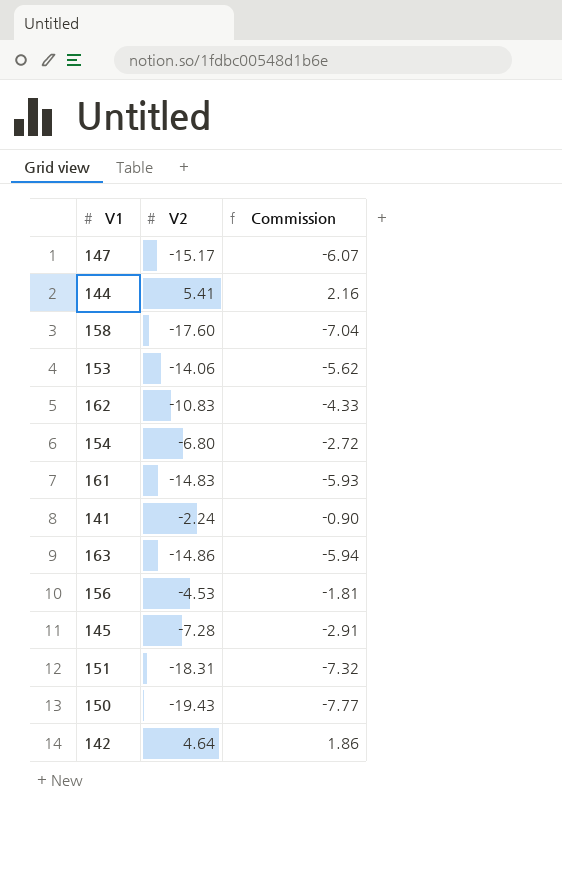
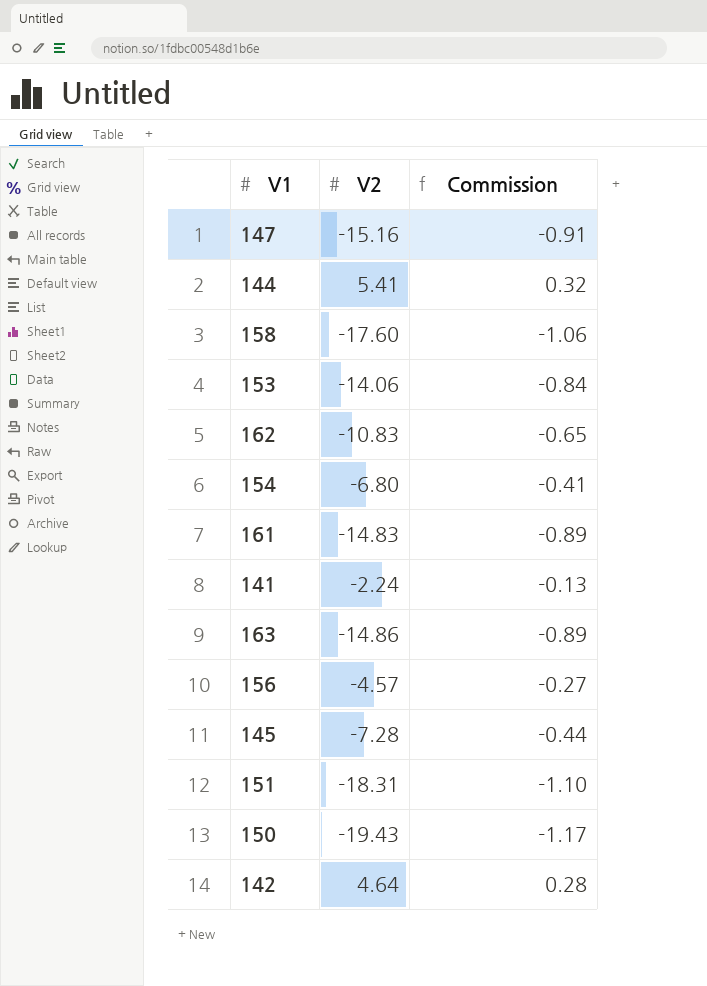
column Commission | formula: [V2] * 0.4 -> [V2] * 0.06
147 | V2: -15.17 -> -15.16
156 | V2: -4.53 -> -4.57

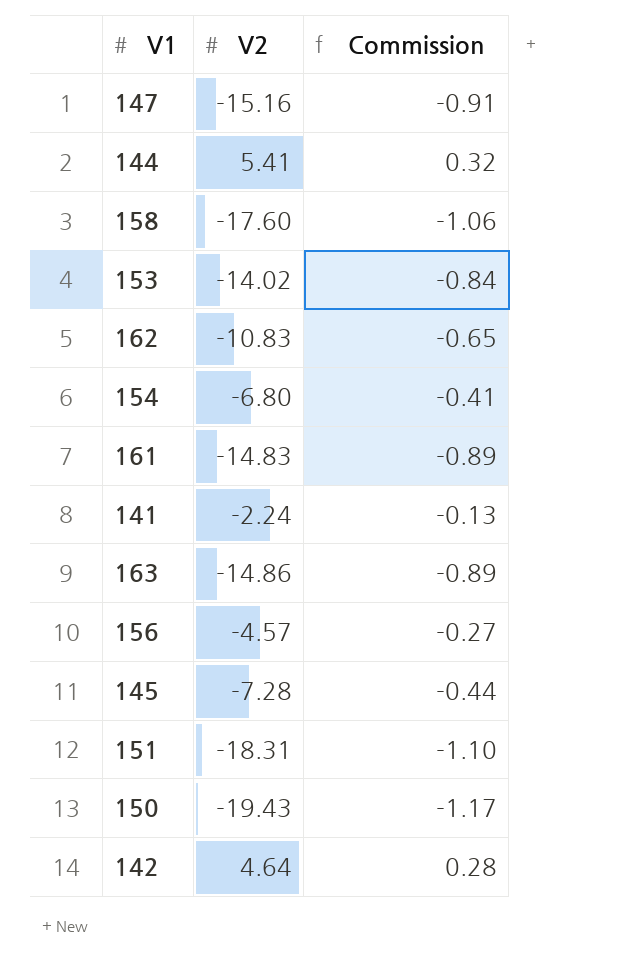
153 | V2: -14.06 -> -14.02

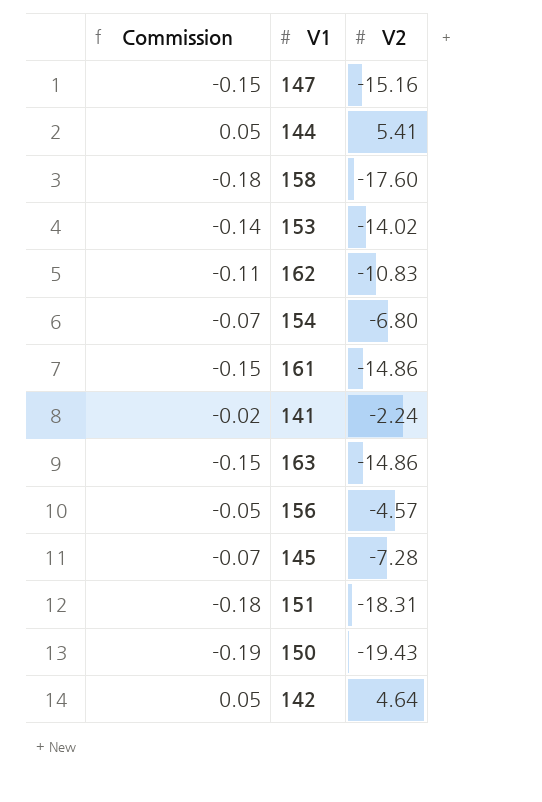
column Commission | formula: [V2] * 0.06 -> [V2] * 0.01
column Commission | position: 3 -> 1
161 | V2: -14.83 -> -14.86

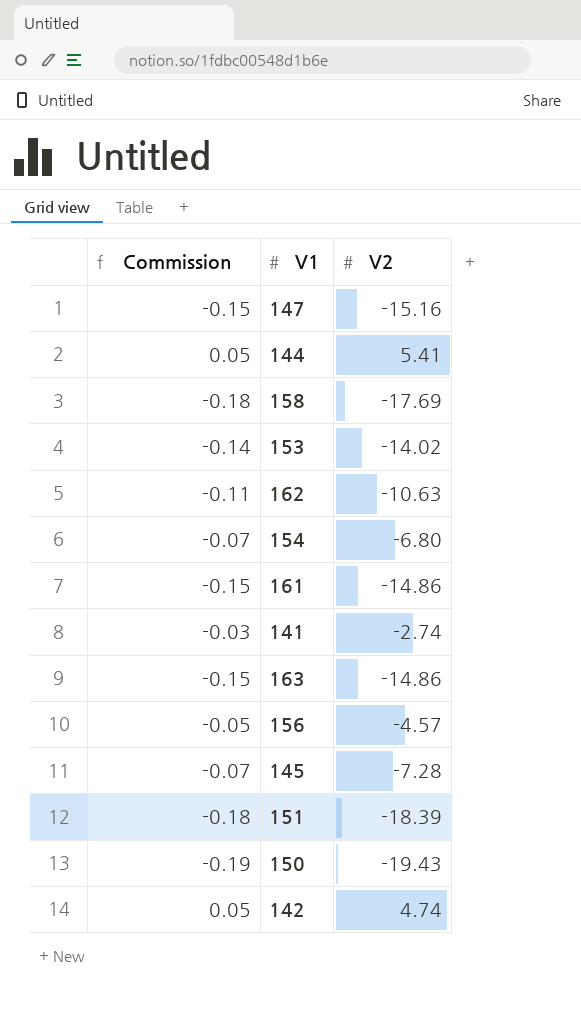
158 | V2: -17.60 -> -17.69
162 | V2: -10.83 -> -10.63
141 | Commission: -0.02 -> -0.03
141 | V2: -2.24 -> -2.74
151 | V2: -18.31 -> -18.39
142 | V2: 4.64 -> 4.74

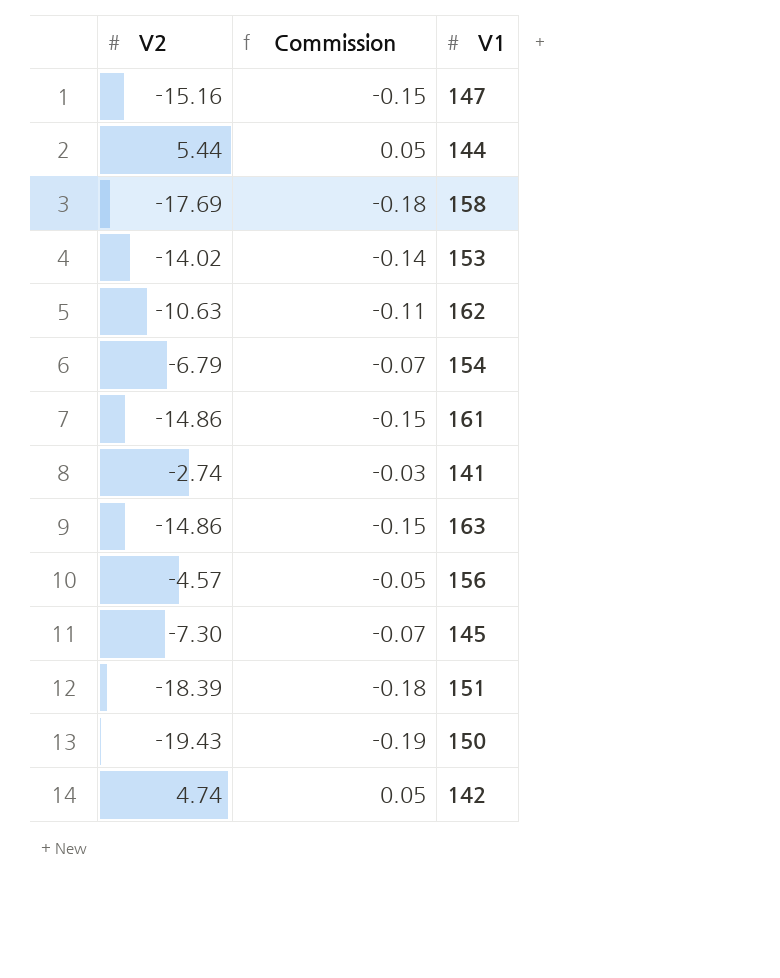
column V2 | position: 3 -> 1
144 | V2: 5.41 -> 5.44
154 | V2: -6.80 -> -6.79
145 | V2: -7.28 -> -7.30

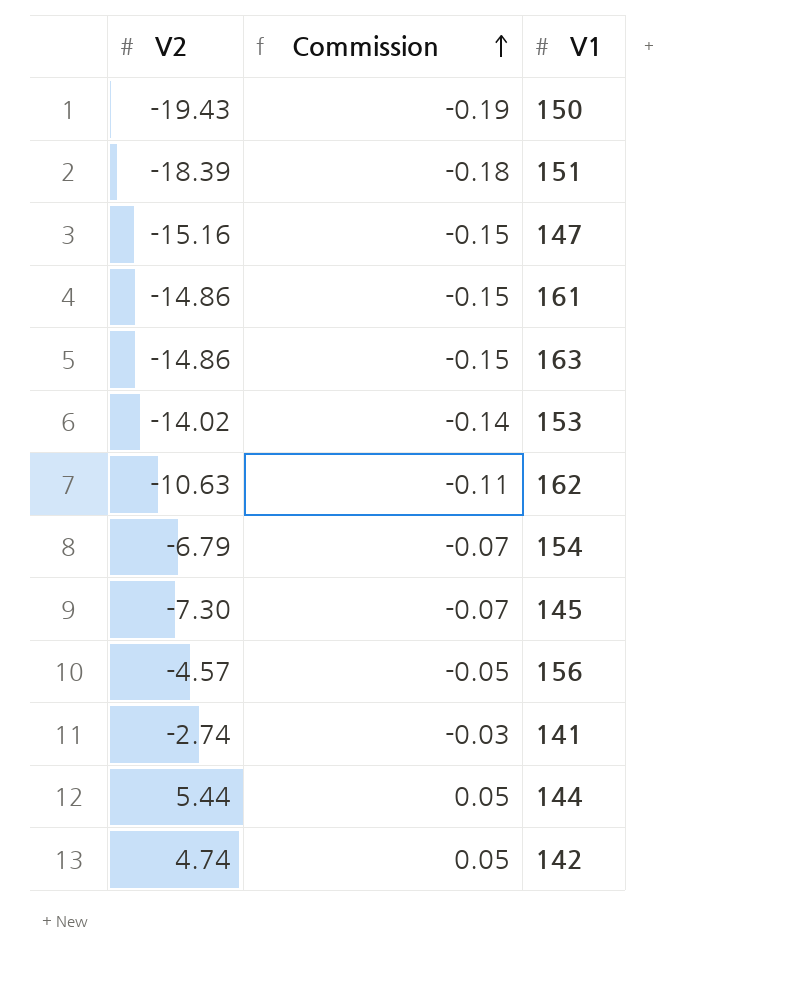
row order: none -> Commission ascending
row 158: -17.69 | -0.18 -> none

